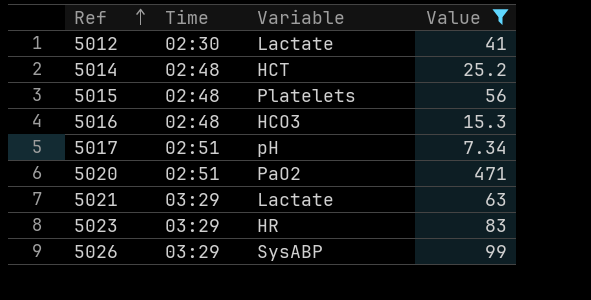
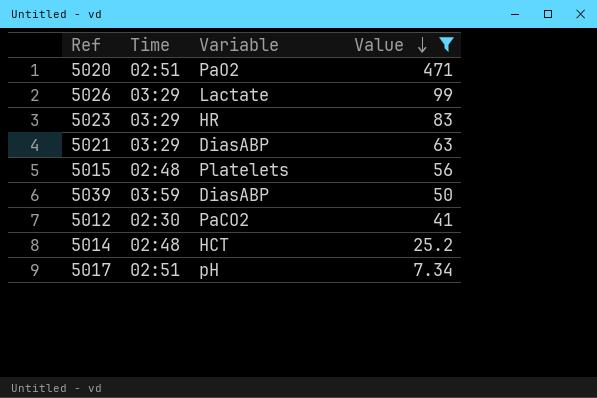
row order: Ref ascending -> Value descending
row 5016: 02:48 | HCO3 | 15.3 -> none
5026 | Variable: SysABP -> Lactate
5021 | Variable: Lactate -> DiasABP
row 5039: none -> 03:59 | DiasABP | 50
5012 | Variable: Lactate -> PaCO2

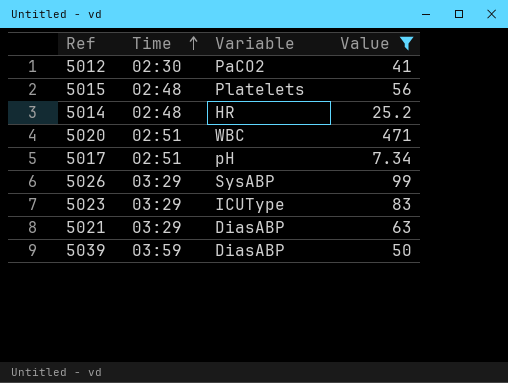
row order: Value descending -> Time ascending
5014 | Variable: HCT -> HR
5020 | Variable: PaO2 -> WBC
5026 | Variable: Lactate -> SysABP
5023 | Variable: HR -> ICUType

